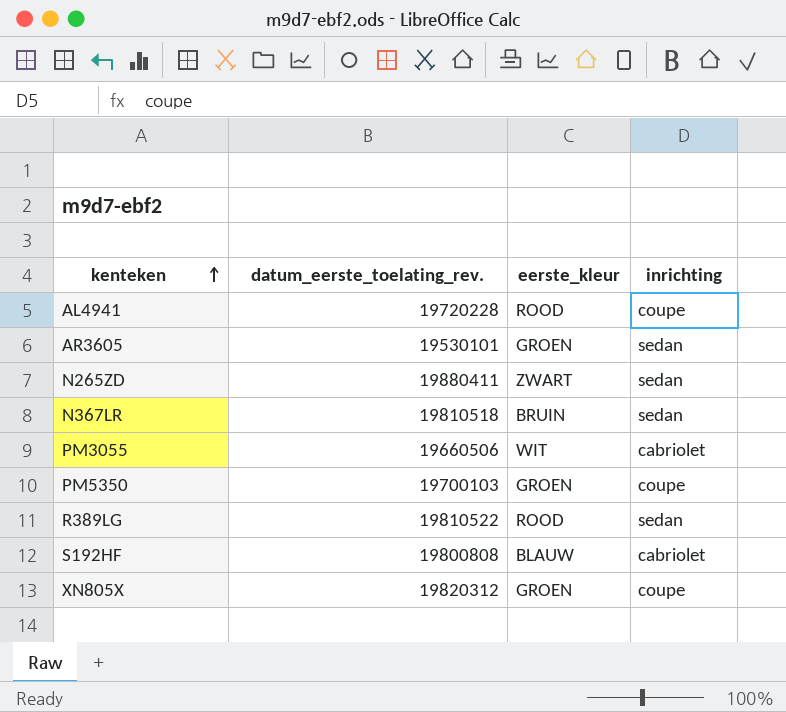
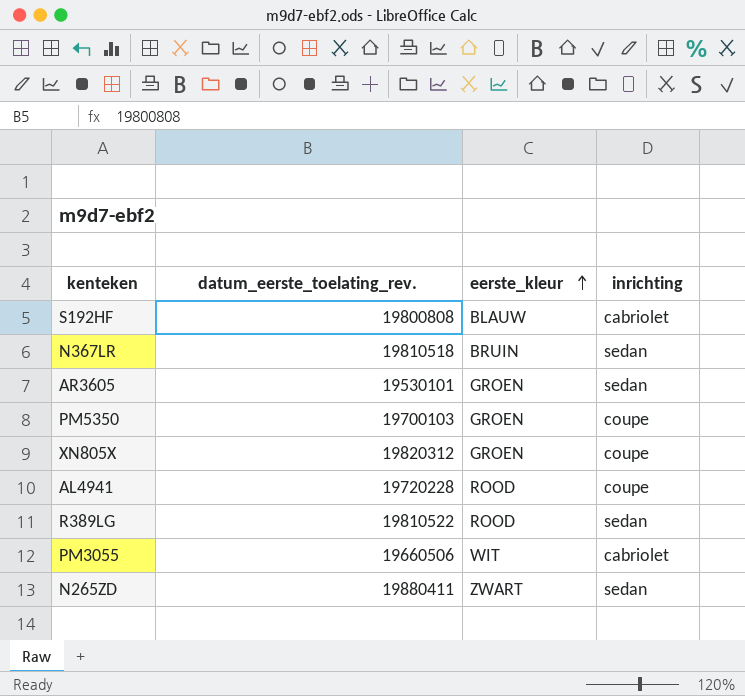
row order: kenteken ascending -> eerste_kleur ascending

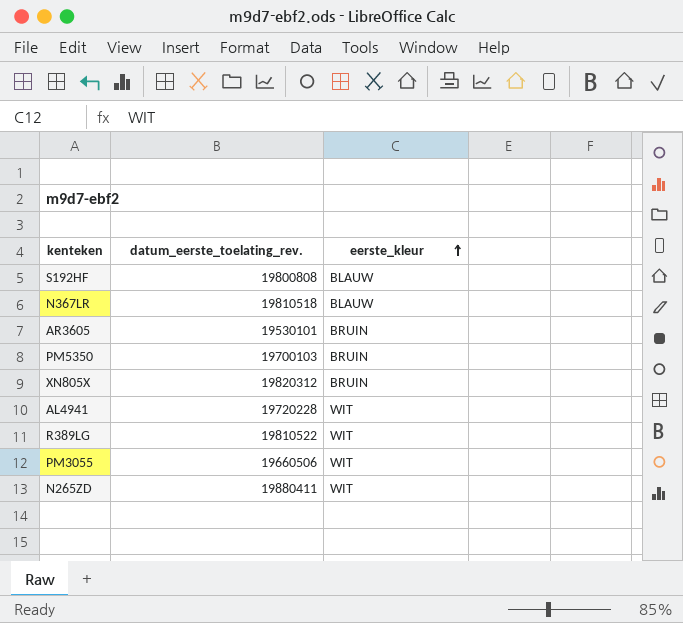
column inrichting | position: 4 -> none
N367LR | eerste_kleur: BRUIN -> BLAUW
AR3605 | eerste_kleur: GROEN -> BRUIN
PM5350 | eerste_kleur: GROEN -> BRUIN
XN805X | eerste_kleur: GROEN -> BRUIN
AL4941 | eerste_kleur: ROOD -> WIT
R389LG | eerste_kleur: ROOD -> WIT
N265ZD | eerste_kleur: ZWART -> WIT

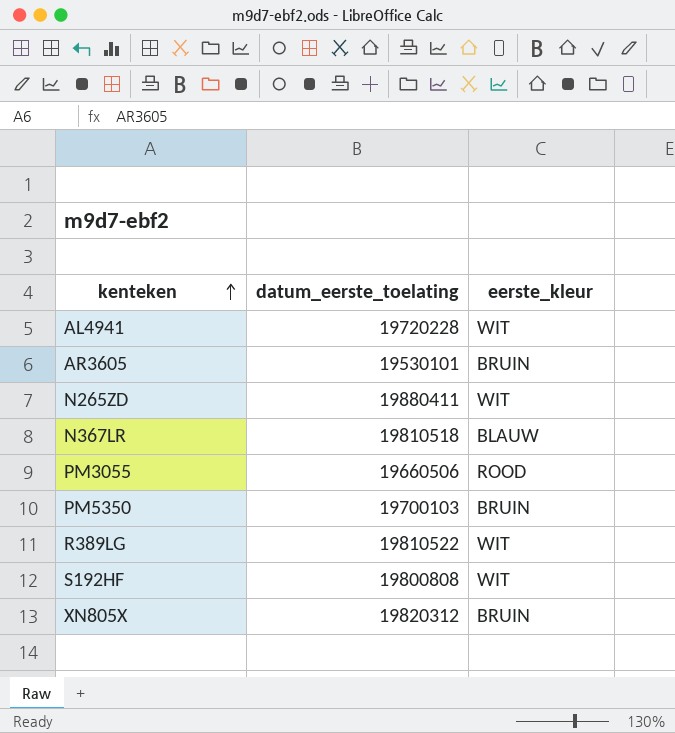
row order: eerste_kleur ascending -> kenteken ascending
column name: datum_eerste_toelating_rev. -> datum_eerste_toelating
PM3055 | eerste_kleur: WIT -> ROOD
S192HF | eerste_kleur: BLAUW -> WIT

